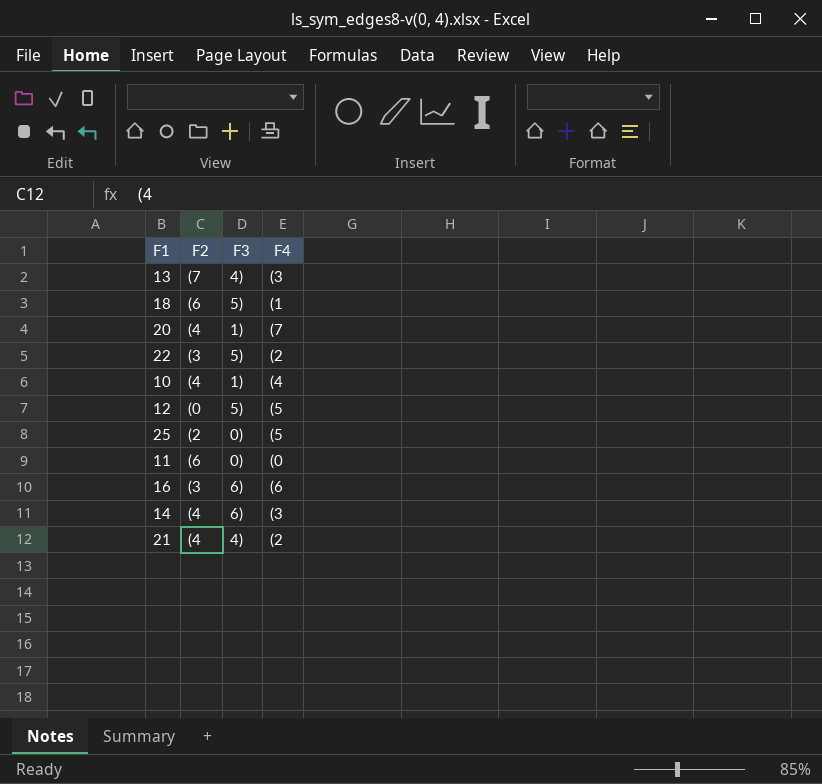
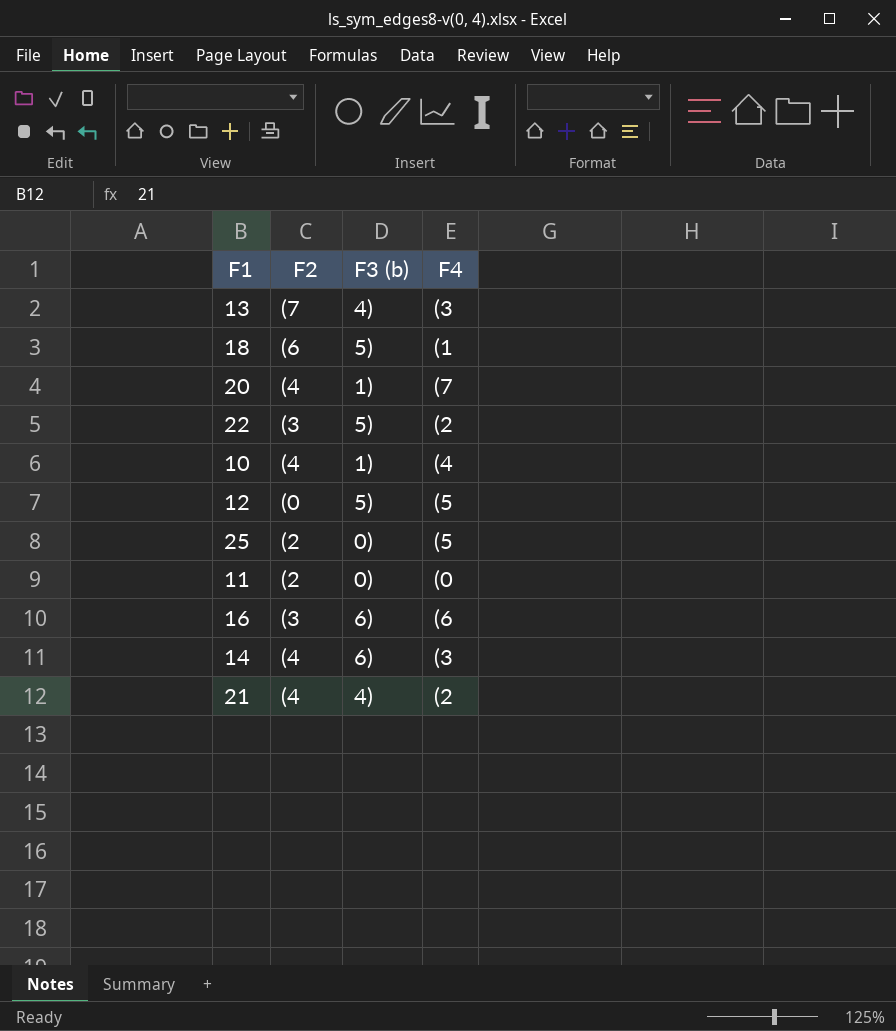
column name: F3 -> F3 (b)
11 | F2: (6 -> (2

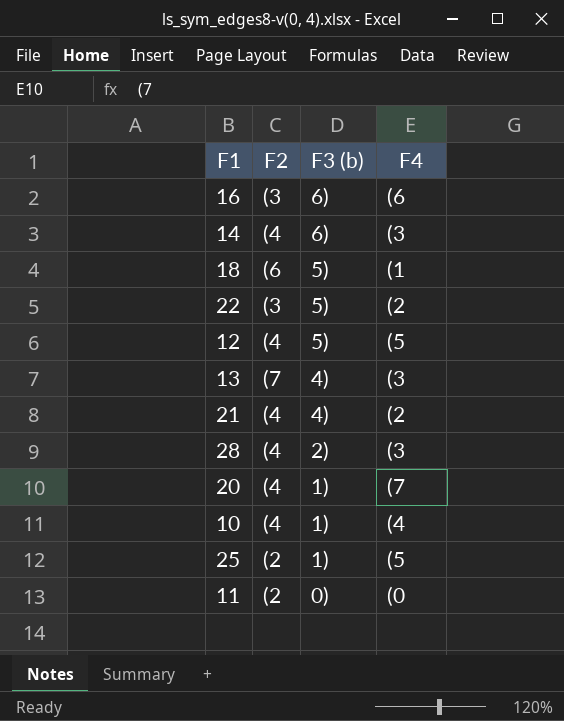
row order: none -> F3 (b) descending
12 | F2: (0 -> (4
row 28: none -> (4 | 2) | (3
25 | F3 (b): 0) -> 1)

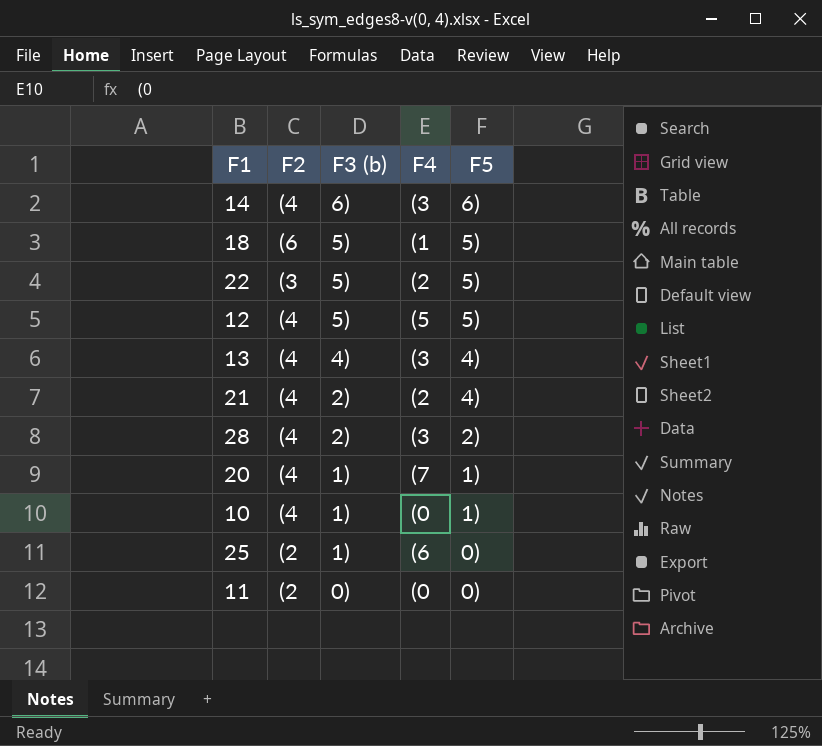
column F5 | position: none -> 5
row 16: (3 | 6) | (6 -> none
13 | F2: (7 -> (4
21 | F3 (b): 4) -> 2)
10 | F4: (4 -> (0
25 | F4: (5 -> (6

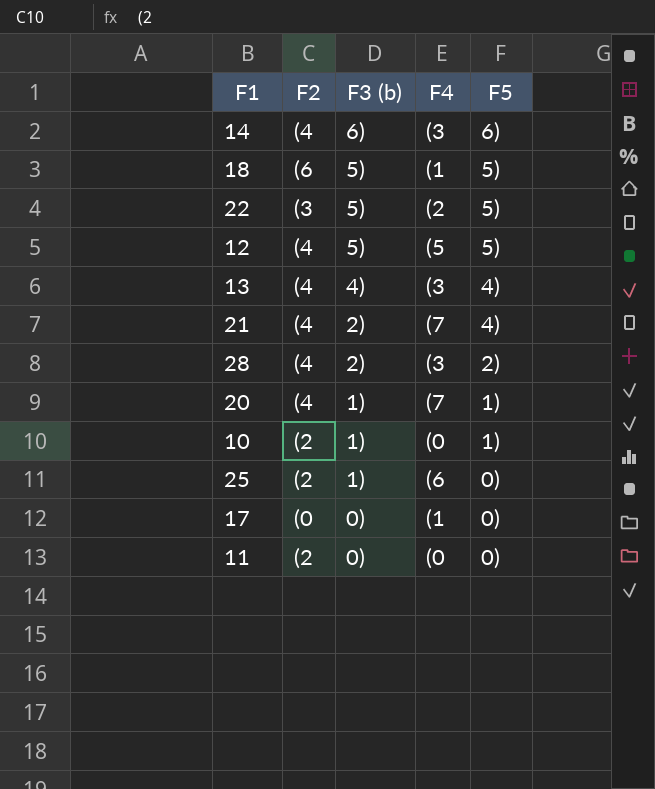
21 | F4: (2 -> (7
10 | F2: (4 -> (2
row 17: none -> (0 | 0) | (1 | 0)

